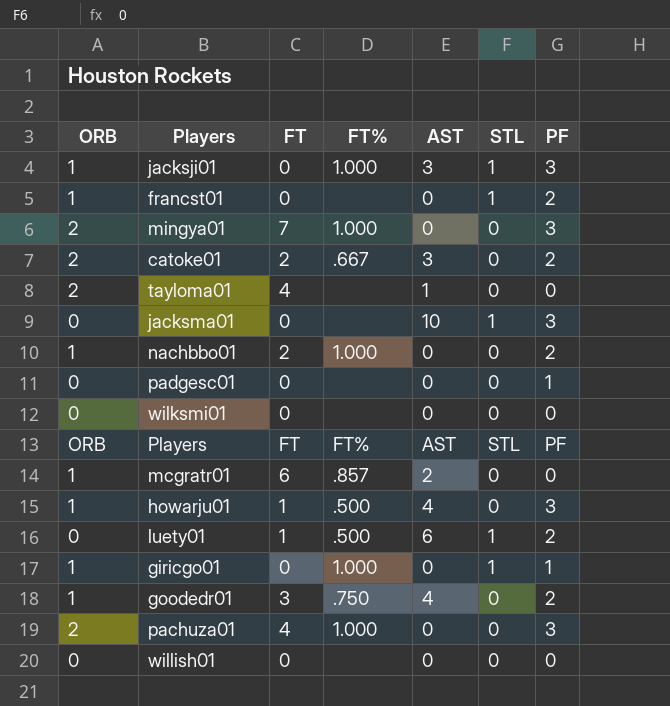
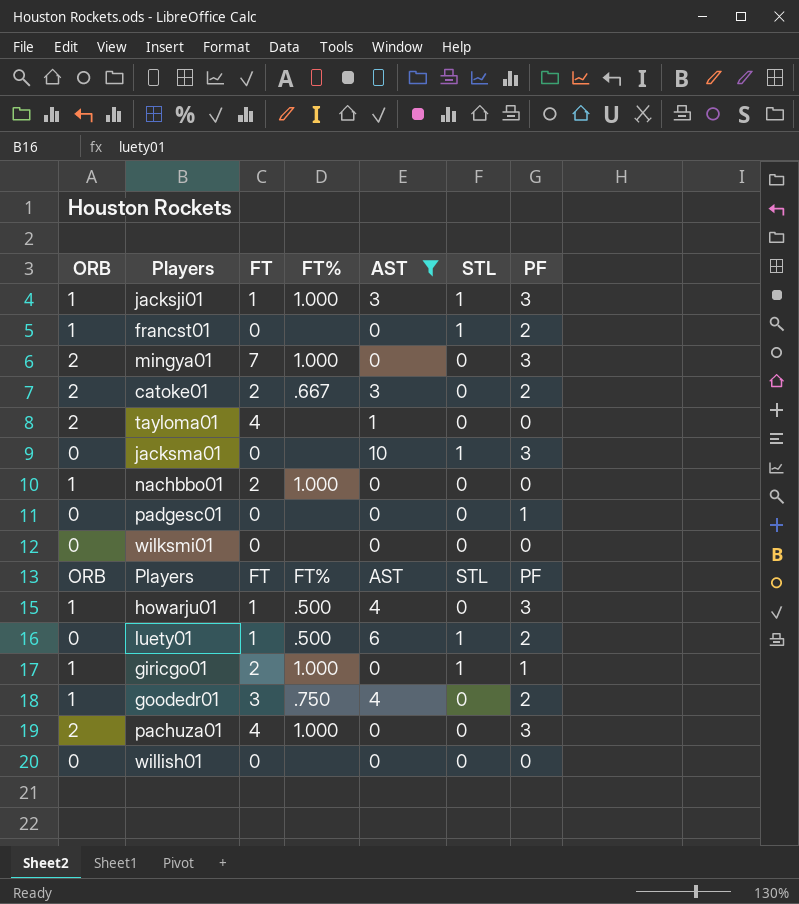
filter: none -> AST != 2
jacksji01 | FT: 0 -> 1
nachbbo01 | PF: 2 -> 0
giricgo01 | FT: 0 -> 2

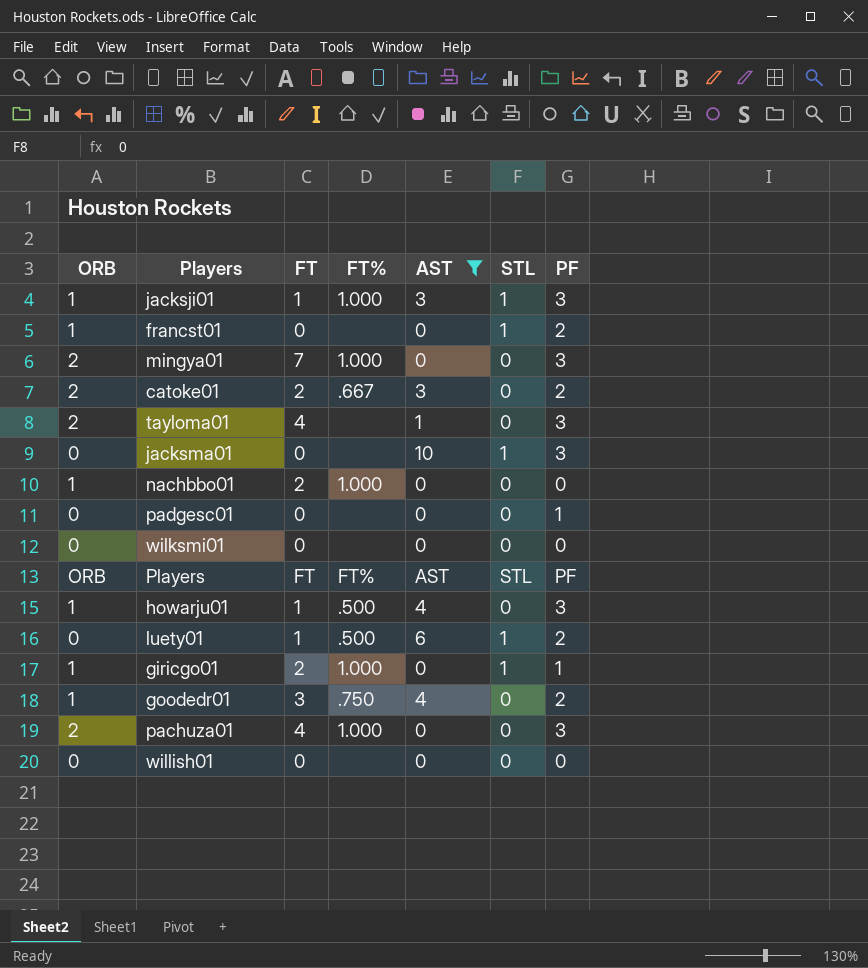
tayloma01 | PF: 0 -> 3

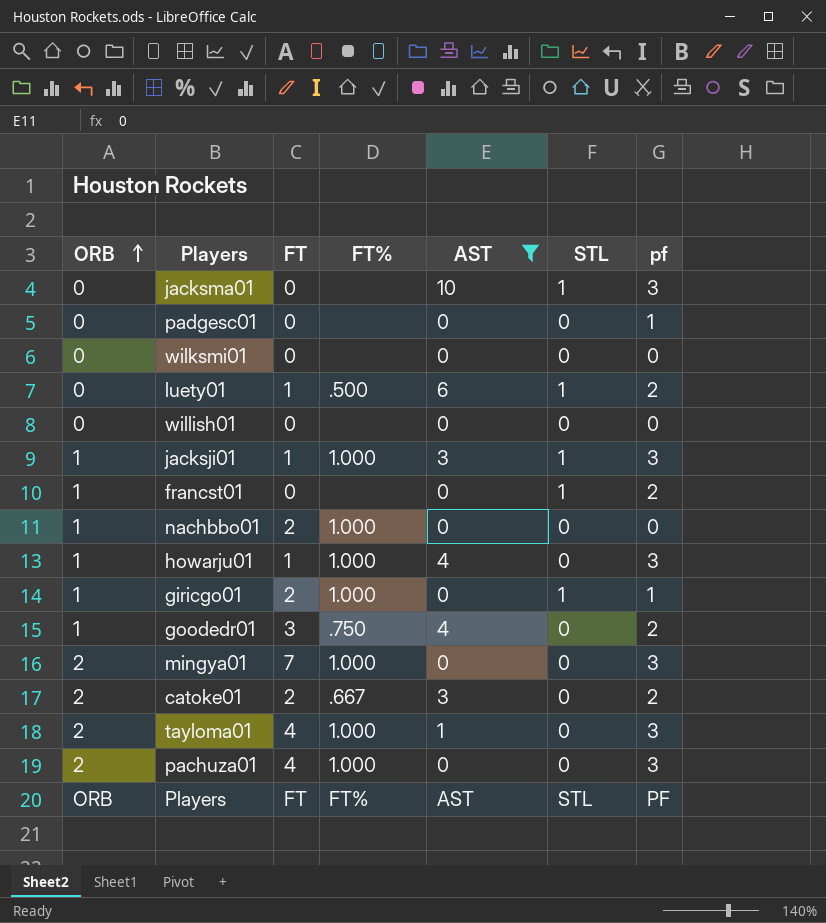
row order: none -> ORB ascending
column name: PF -> pf
howarju01 | FT%: .500 -> 1.000
tayloma01 | FT%: none -> 1.000

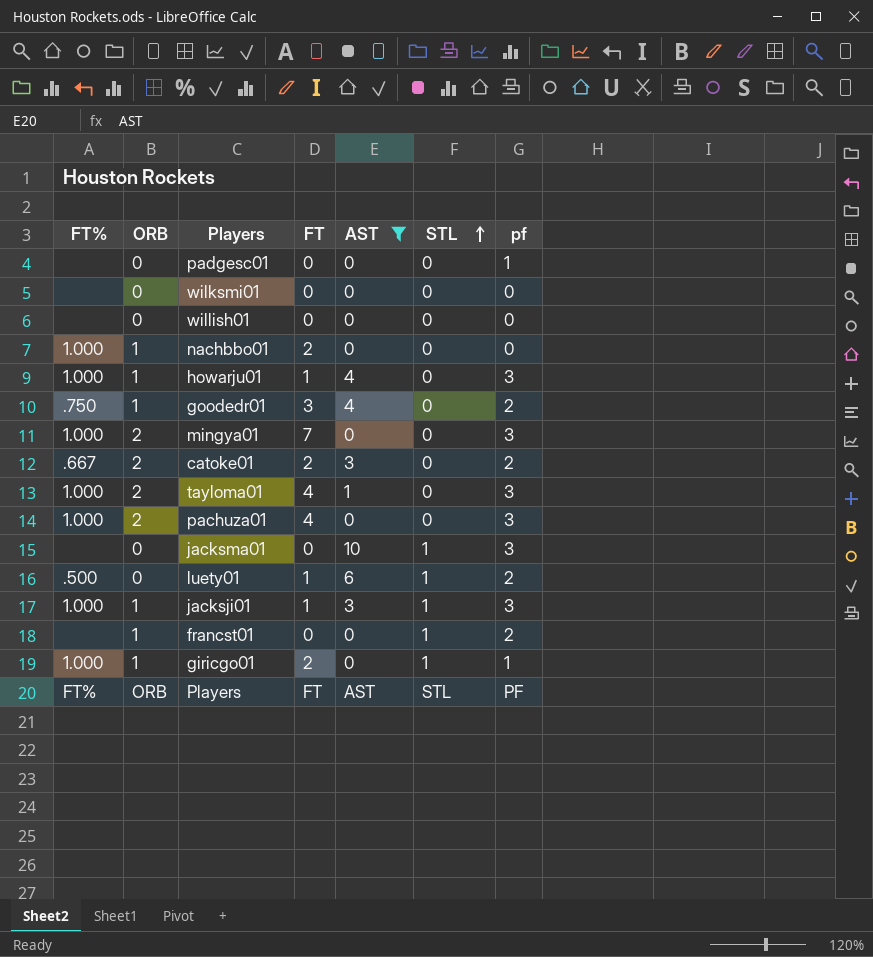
row order: ORB ascending -> STL ascending
column FT% | position: 4 -> 1

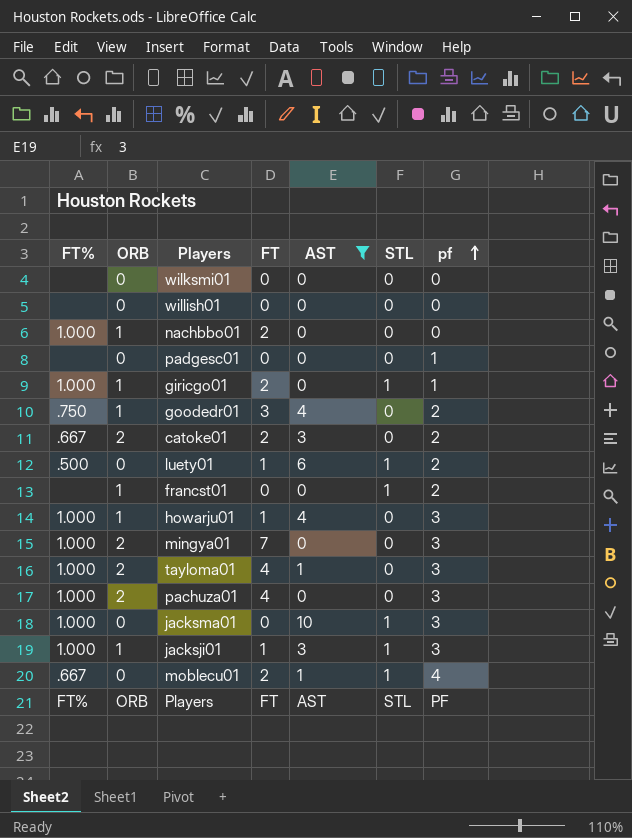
row order: STL ascending -> pf ascending
jacksma01 | FT%: none -> 1.000
row moblecu01: none -> .667 | 0 | 2 | 1 | 1 | 4

